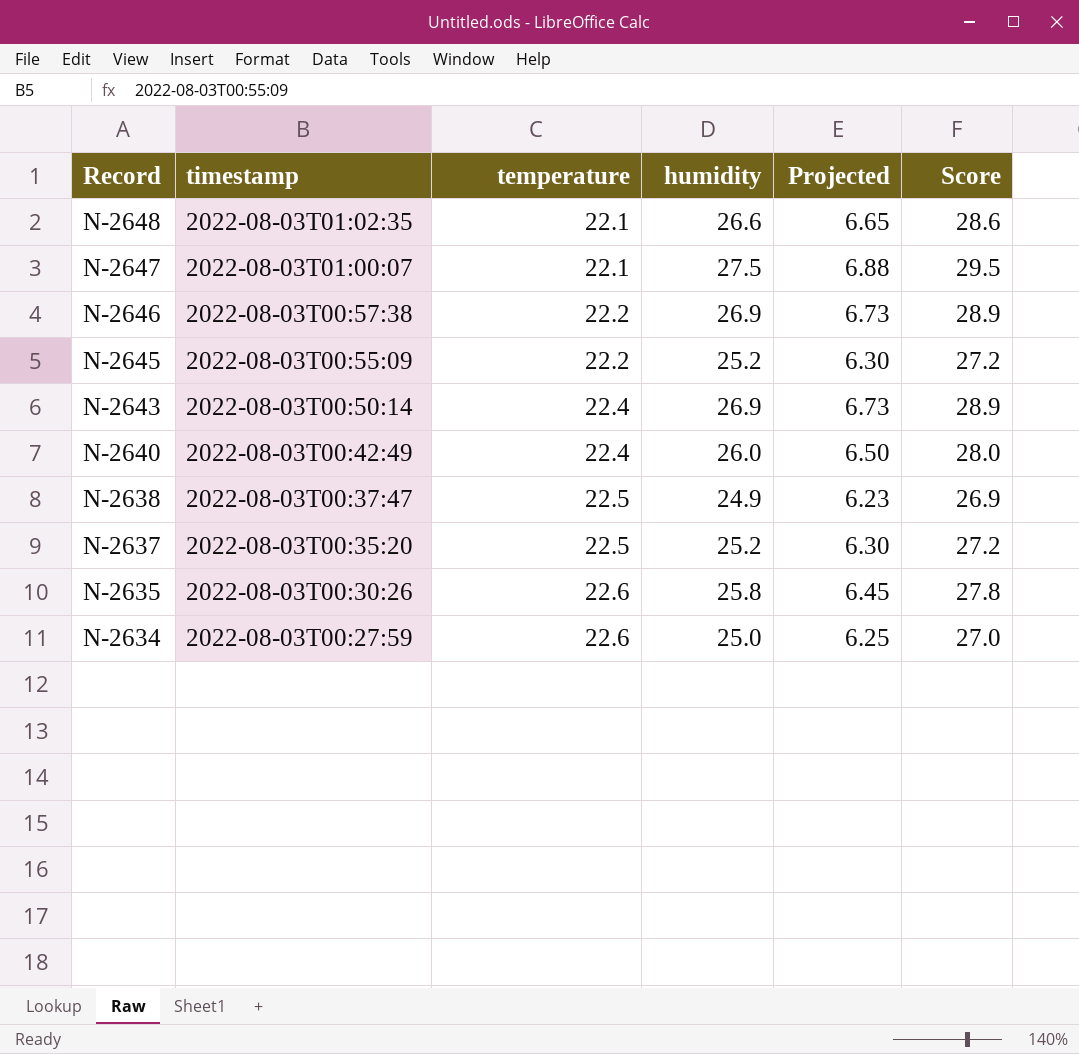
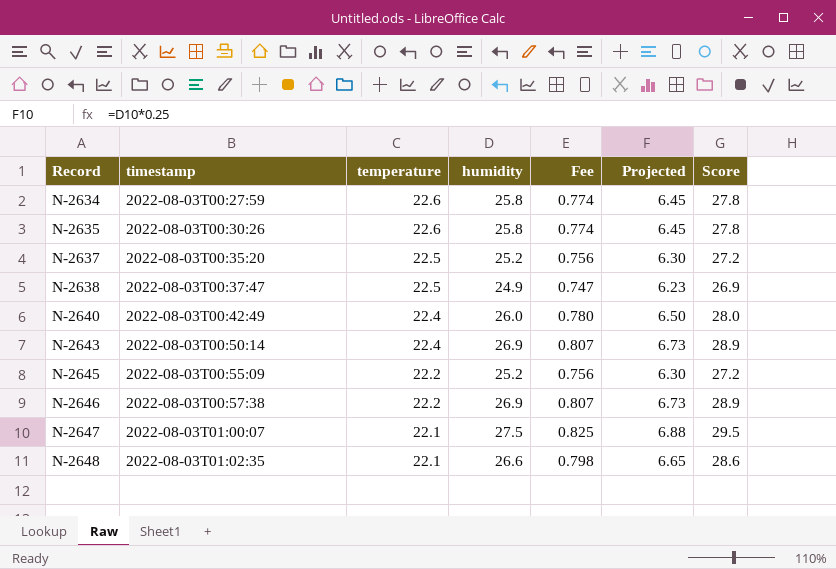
row order: Record descending -> Record ascending
column Fee | formula: none -> [humidity] * 0.03
N-2634 | humidity: 25.0 -> 25.8
N-2634 | Projected: 6.25 -> 6.45
N-2634 | Score: 27.0 -> 27.8

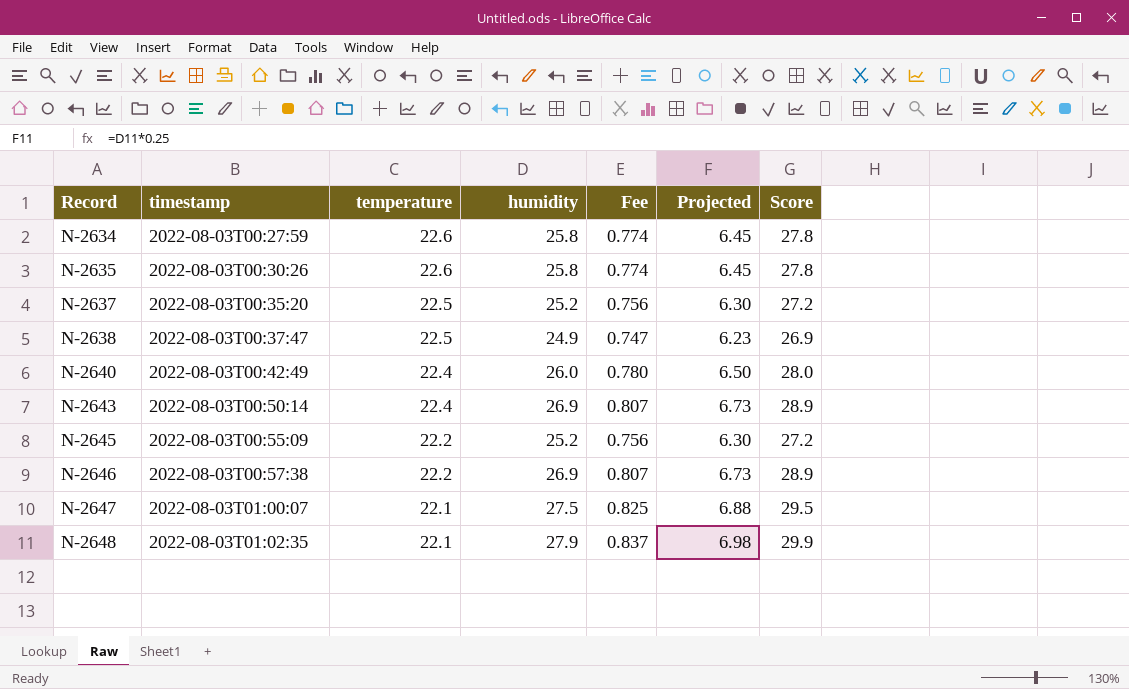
N-2648 | humidity: 26.6 -> 27.9
N-2648 | Fee: 0.798 -> 0.837
N-2648 | Projected: 6.65 -> 6.98
N-2648 | Score: 28.6 -> 29.9

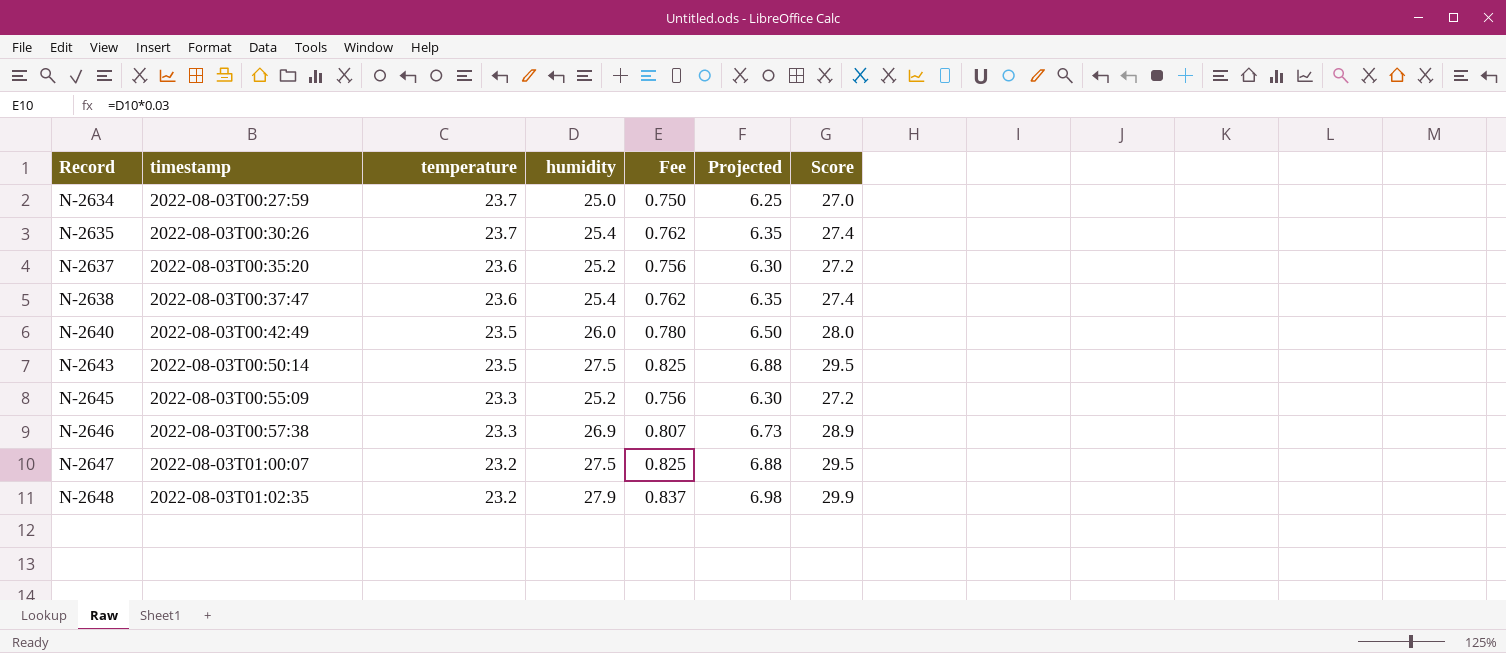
N-2634 | temperature: 22.6 -> 23.7
N-2634 | humidity: 25.8 -> 25.0
N-2634 | Fee: 0.774 -> 0.750
N-2634 | Projected: 6.45 -> 6.25
N-2634 | Score: 27.8 -> 27.0
N-2635 | temperature: 22.6 -> 23.7
N-2635 | humidity: 25.8 -> 25.4
N-2635 | Fee: 0.774 -> 0.762
N-2635 | Projected: 6.45 -> 6.35
N-2635 | Score: 27.8 -> 27.4
N-2637 | temperature: 22.5 -> 23.6
N-2638 | temperature: 22.5 -> 23.6
N-2638 | humidity: 24.9 -> 25.4
N-2638 | Fee: 0.747 -> 0.762
N-2638 | Projected: 6.23 -> 6.35
N-2638 | Score: 26.9 -> 27.4
N-2640 | temperature: 22.4 -> 23.5
N-2643 | temperature: 22.4 -> 23.5
N-2643 | humidity: 26.9 -> 27.5
N-2643 | Fee: 0.807 -> 0.825
N-2643 | Projected: 6.73 -> 6.88
N-2643 | Score: 28.9 -> 29.5
N-2645 | temperature: 22.2 -> 23.3
N-2646 | temperature: 22.2 -> 23.3
N-2647 | temperature: 22.1 -> 23.2
N-2648 | temperature: 22.1 -> 23.2

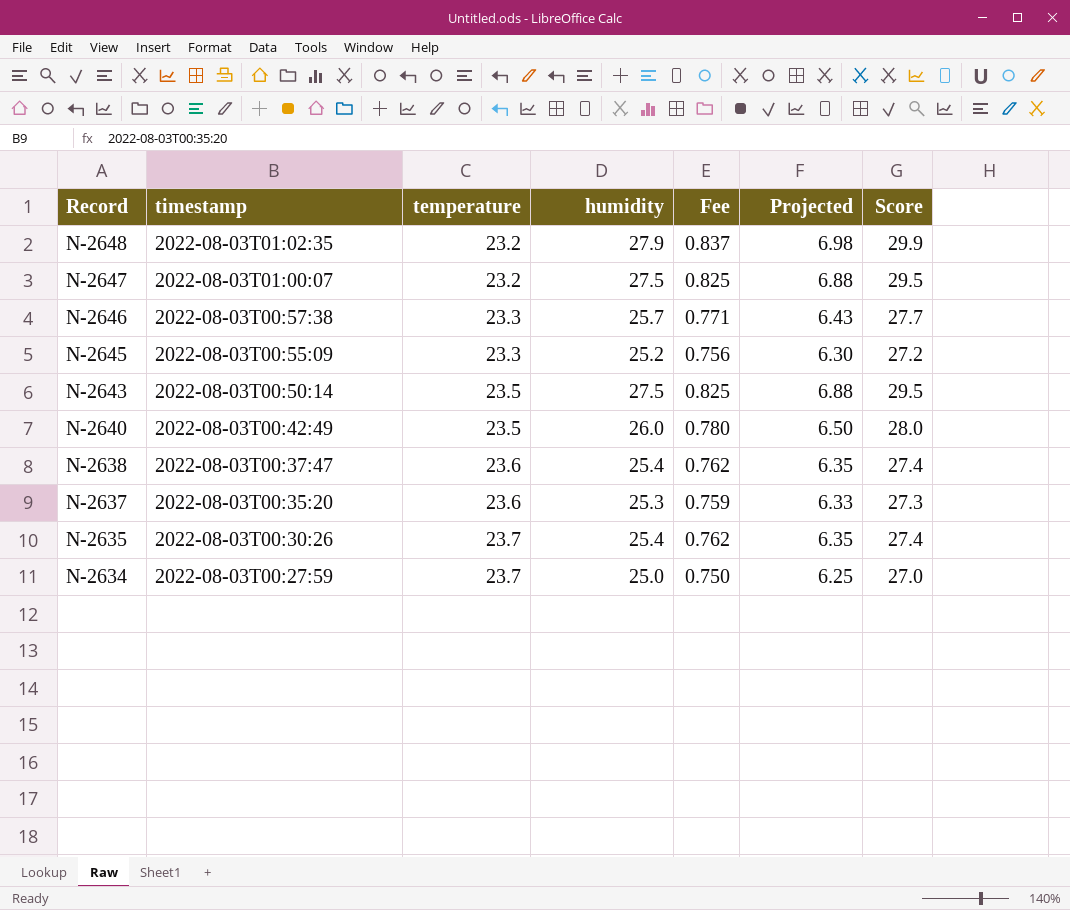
row order: Record ascending -> Record descending
N-2646 | humidity: 26.9 -> 25.7
N-2646 | Fee: 0.807 -> 0.771
N-2646 | Projected: 6.73 -> 6.43
N-2646 | Score: 28.9 -> 27.7
N-2637 | humidity: 25.2 -> 25.3
N-2637 | Fee: 0.756 -> 0.759
N-2637 | Projected: 6.30 -> 6.33
N-2637 | Score: 27.2 -> 27.3

